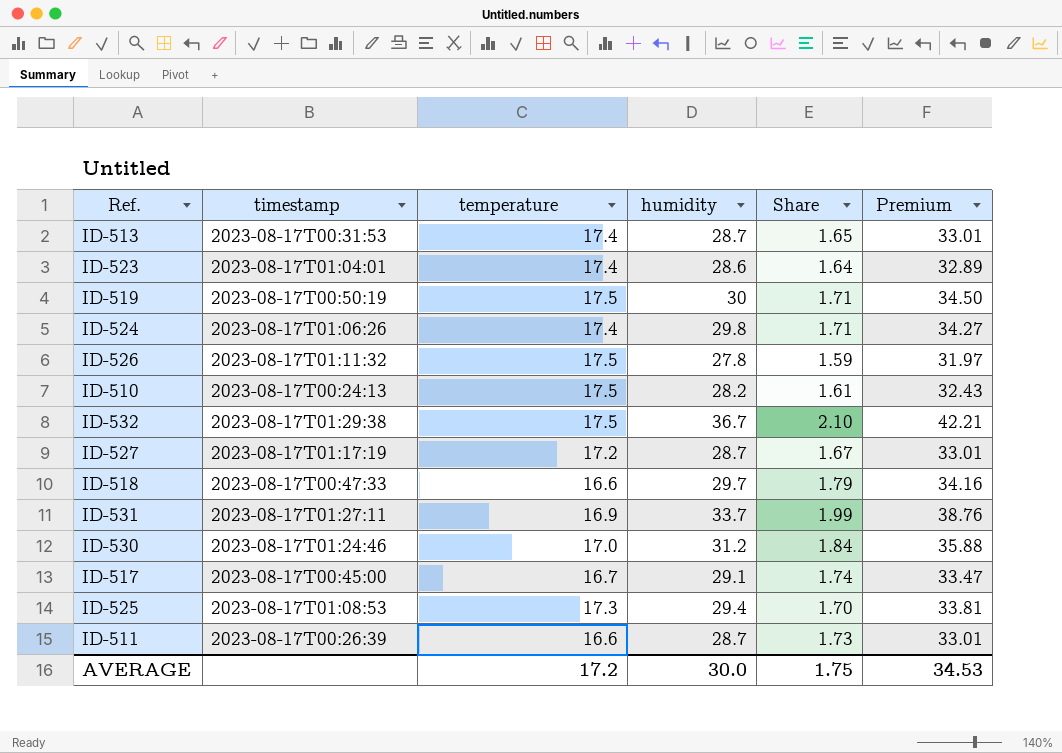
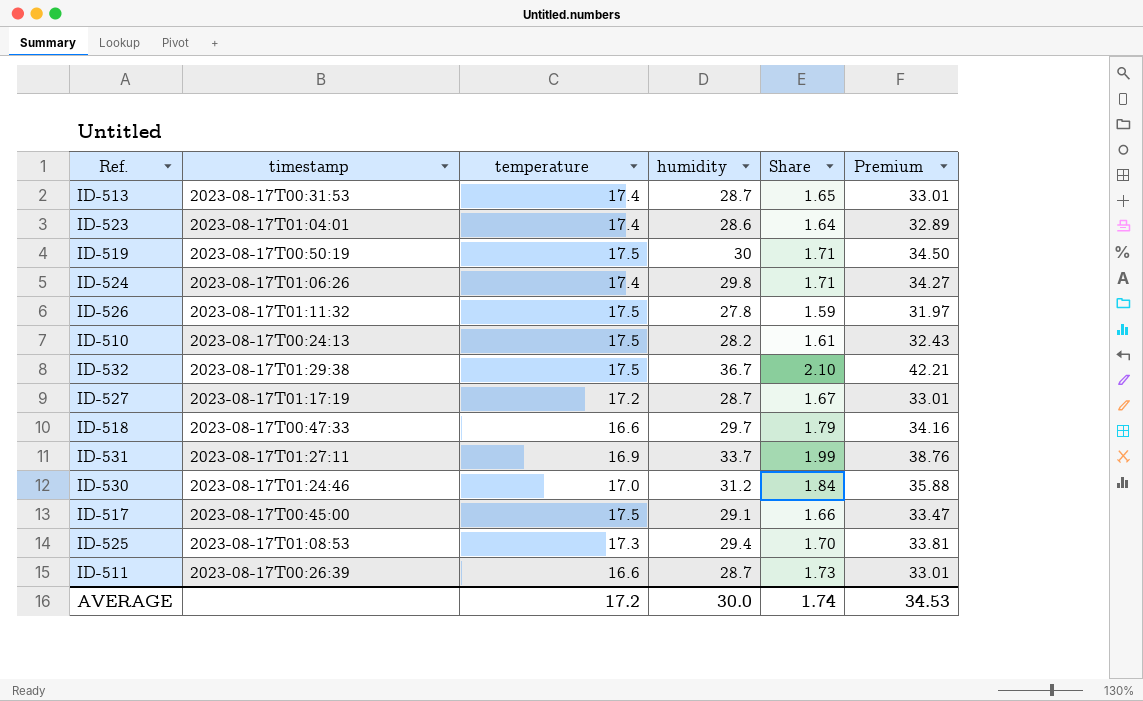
ID-517 | temperature: 16.7 -> 17.5
ID-517 | Share: 1.74 -> 1.66
AVERAGE | Share: 1.75 -> 1.74

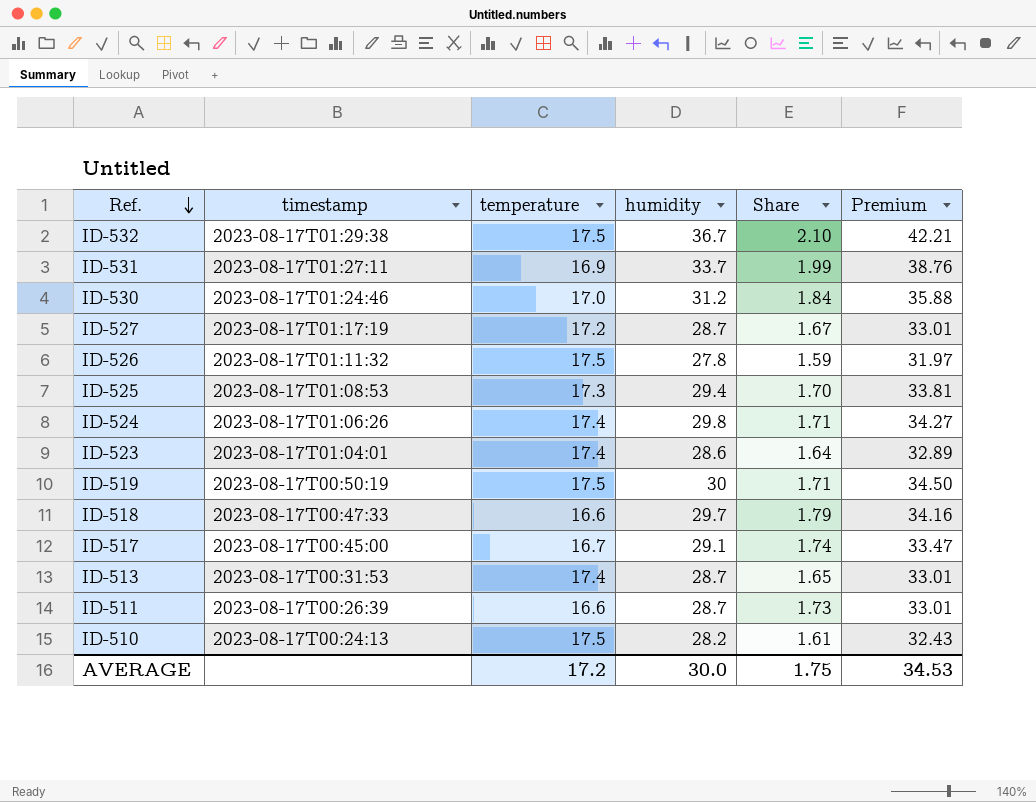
row order: none -> Ref. descending
ID-517 | temperature: 17.5 -> 16.7
ID-517 | Share: 1.66 -> 1.74
AVERAGE | Share: 1.74 -> 1.75

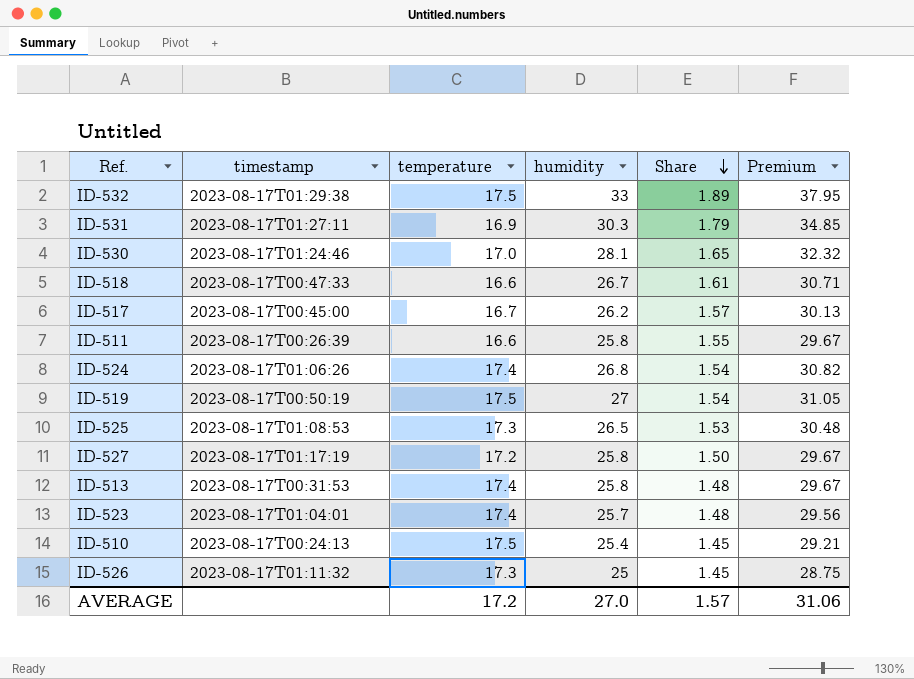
row order: Ref. descending -> Share descending
ID-532 | humidity: 36.7 -> 33
ID-532 | Share: 2.10 -> 1.89
ID-532 | Premium: 42.21 -> 37.95
ID-531 | humidity: 33.7 -> 30.3
ID-531 | Share: 1.99 -> 1.79
ID-531 | Premium: 38.76 -> 34.85
ID-530 | humidity: 31.2 -> 28.1
ID-530 | Share: 1.84 -> 1.65
ID-530 | Premium: 35.88 -> 32.32
ID-518 | humidity: 29.7 -> 26.7
ID-518 | Share: 1.79 -> 1.61
ID-518 | Premium: 34.16 -> 30.71
ID-517 | humidity: 29.1 -> 26.2
ID-517 | Share: 1.74 -> 1.57
ID-517 | Premium: 33.47 -> 30.13
ID-511 | humidity: 28.7 -> 25.8
ID-511 | Share: 1.73 -> 1.55
ID-511 | Premium: 33.01 -> 29.67
ID-524 | humidity: 29.8 -> 26.8
ID-524 | Share: 1.71 -> 1.54
ID-524 | Premium: 34.27 -> 30.82
ID-519 | humidity: 30 -> 27
ID-519 | Share: 1.71 -> 1.54
ID-519 | Premium: 34.50 -> 31.05
ID-525 | humidity: 29.4 -> 26.5
ID-525 | Share: 1.70 -> 1.53
ID-525 | Premium: 33.81 -> 30.48
ID-527 | humidity: 28.7 -> 25.8
ID-527 | Share: 1.67 -> 1.50
ID-527 | Premium: 33.01 -> 29.67
ID-513 | humidity: 28.7 -> 25.8
ID-513 | Share: 1.65 -> 1.48
ID-513 | Premium: 33.01 -> 29.67
ID-523 | humidity: 28.6 -> 25.7
ID-523 | Share: 1.64 -> 1.48
ID-523 | Premium: 32.89 -> 29.56
ID-510 | humidity: 28.2 -> 25.4
ID-510 | Share: 1.61 -> 1.45
ID-510 | Premium: 32.43 -> 29.21
ID-526 | temperature: 17.5 -> 17.3
ID-526 | humidity: 27.8 -> 25
ID-526 | Share: 1.59 -> 1.45
ID-526 | Premium: 31.97 -> 28.75
AVERAGE | humidity: 30.0 -> 27.0
AVERAGE | Share: 1.75 -> 1.57
AVERAGE | Premium: 34.53 -> 31.06

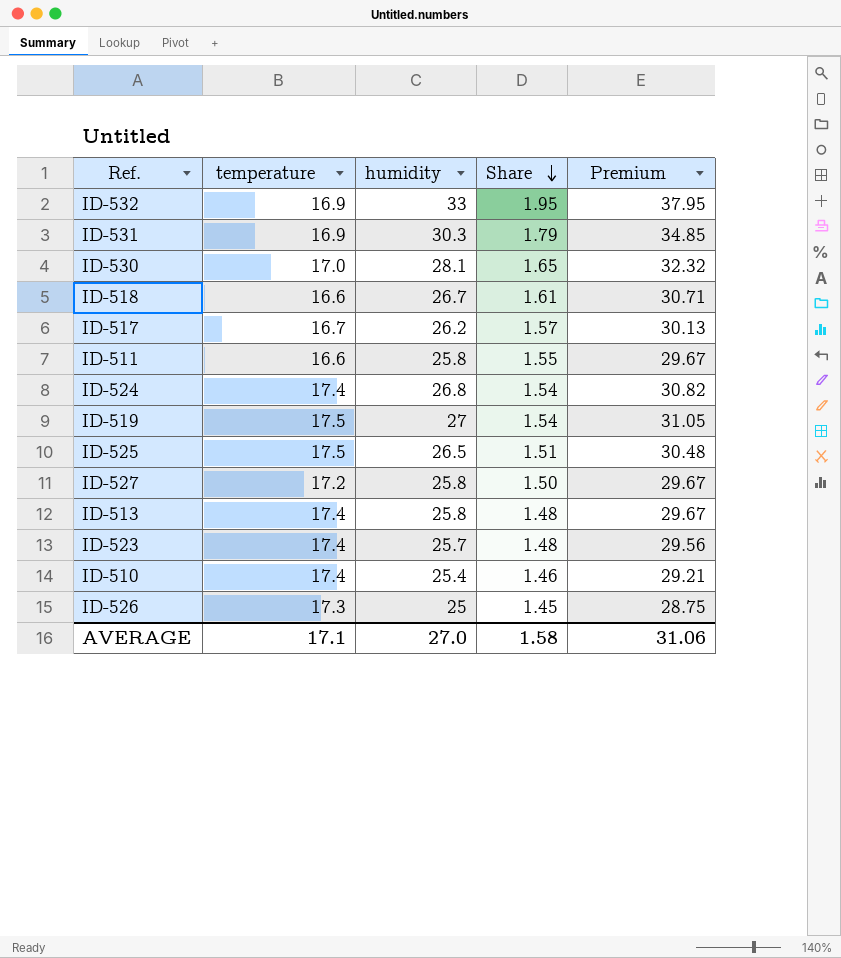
column timestamp | position: 2 -> none
ID-532 | temperature: 17.5 -> 16.9
ID-532 | Share: 1.89 -> 1.95
ID-525 | temperature: 17.3 -> 17.5
ID-525 | Share: 1.53 -> 1.51
ID-510 | temperature: 17.5 -> 17.4
ID-510 | Share: 1.45 -> 1.46
AVERAGE | temperature: 17.2 -> 17.1
AVERAGE | Share: 1.57 -> 1.58

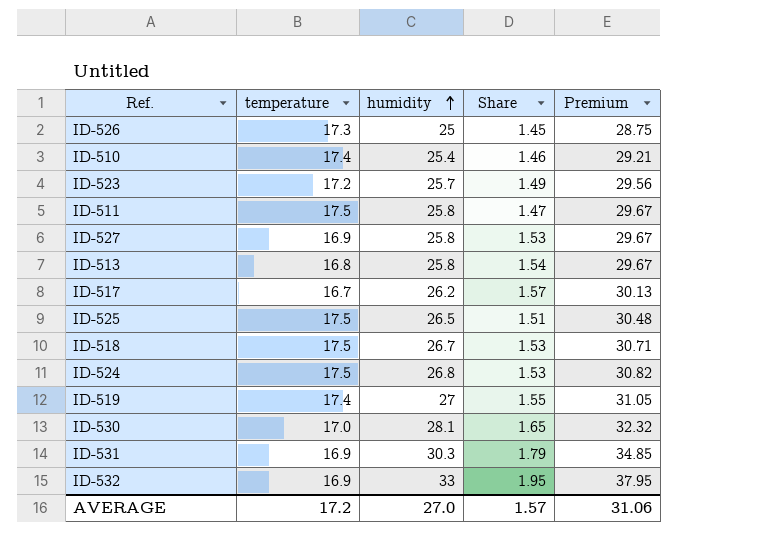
row order: Share descending -> humidity ascending
ID-523 | temperature: 17.4 -> 17.2
ID-523 | Share: 1.48 -> 1.49
ID-511 | temperature: 16.6 -> 17.5
ID-511 | Share: 1.55 -> 1.47
ID-527 | temperature: 17.2 -> 16.9
ID-527 | Share: 1.50 -> 1.53
ID-513 | temperature: 17.4 -> 16.8
ID-513 | Share: 1.48 -> 1.54
ID-518 | temperature: 16.6 -> 17.5
ID-518 | Share: 1.61 -> 1.53
ID-524 | temperature: 17.4 -> 17.5
ID-524 | Share: 1.54 -> 1.53
ID-519 | temperature: 17.5 -> 17.4
ID-519 | Share: 1.54 -> 1.55
AVERAGE | temperature: 17.1 -> 17.2
AVERAGE | Share: 1.58 -> 1.57

